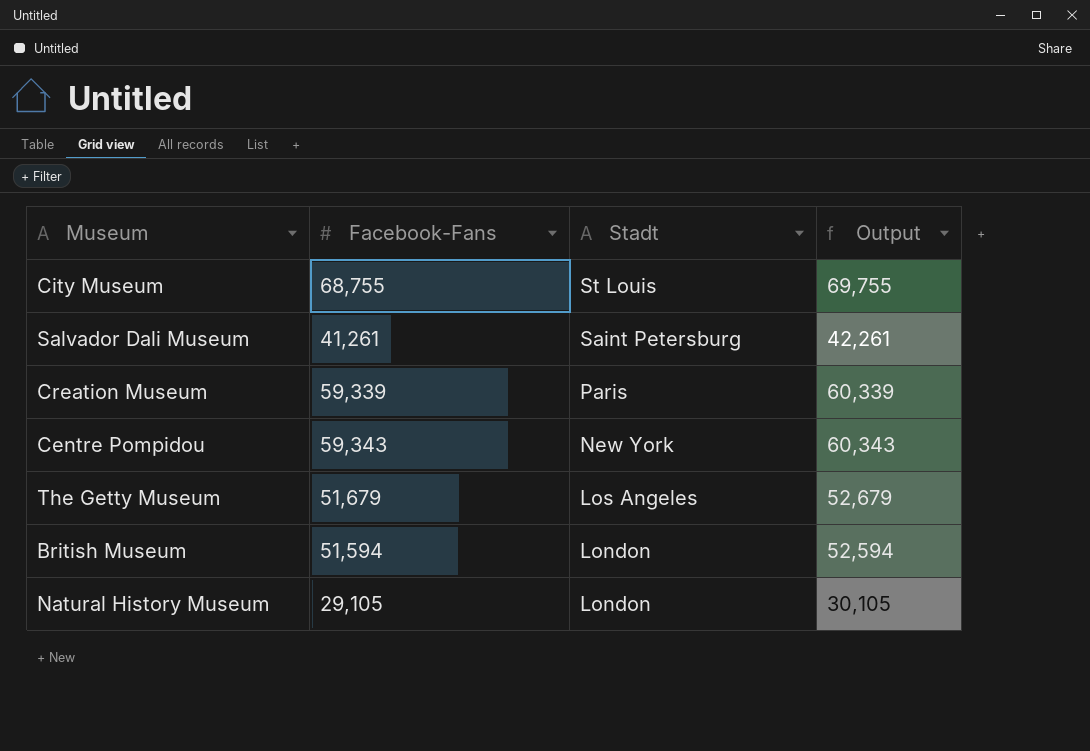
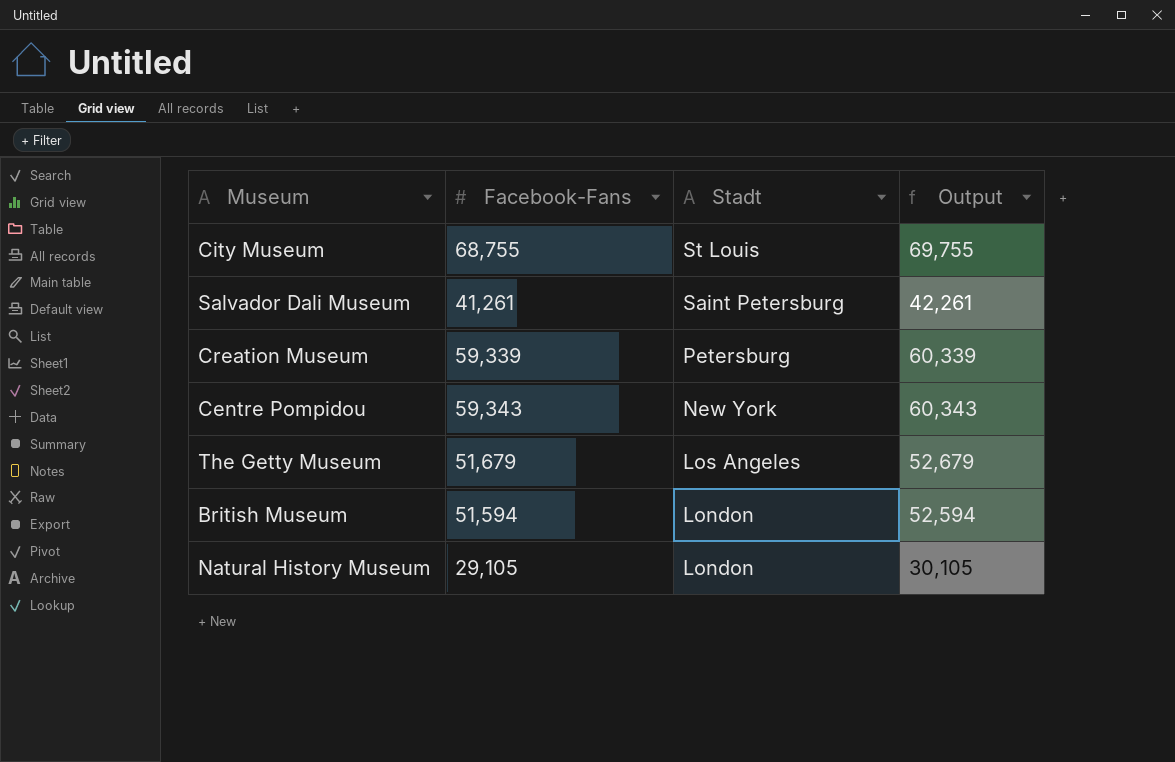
Creation Museum | Stadt: Paris -> Petersburg

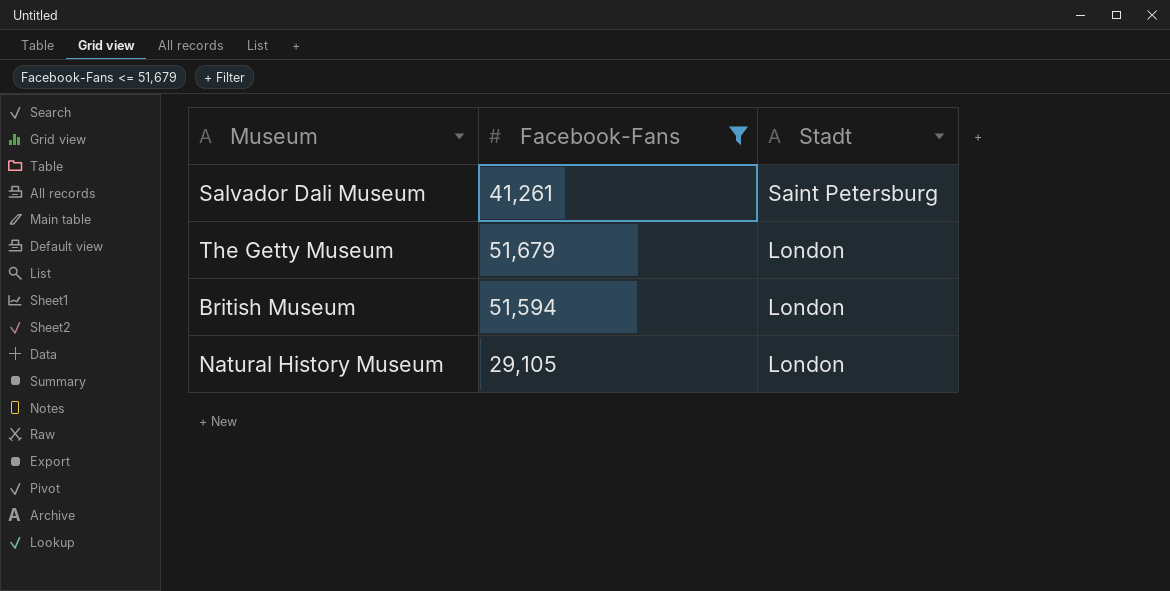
filter: none -> Facebook-Fans <= 51,679
column Output | formula: [Facebook-Fans] + 1000 -> none
The Getty Museum | Stadt: Los Angeles -> London

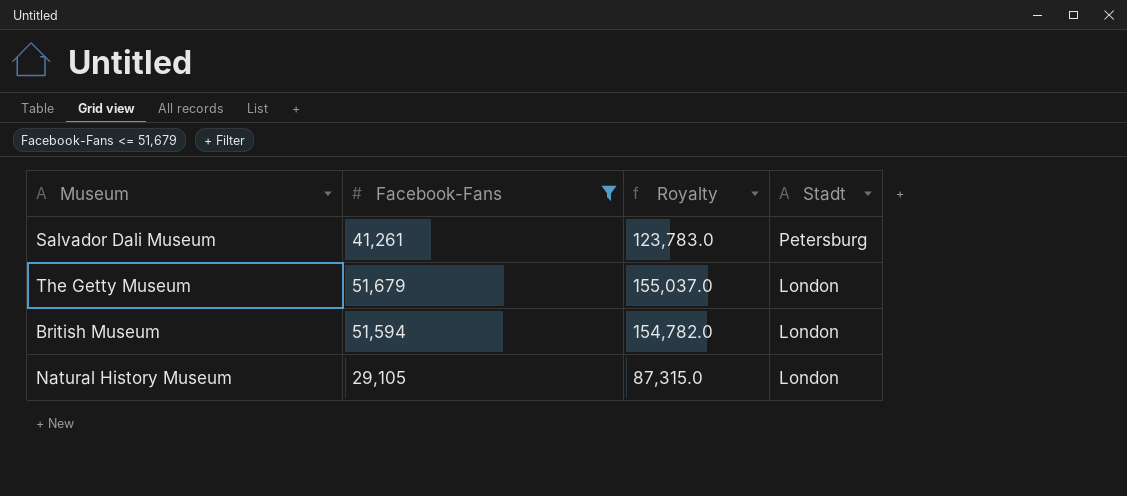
column Royalty | formula: none -> [Facebook-Fans] * 3
Salvador Dali Museum | Stadt: Saint Petersburg -> Petersburg

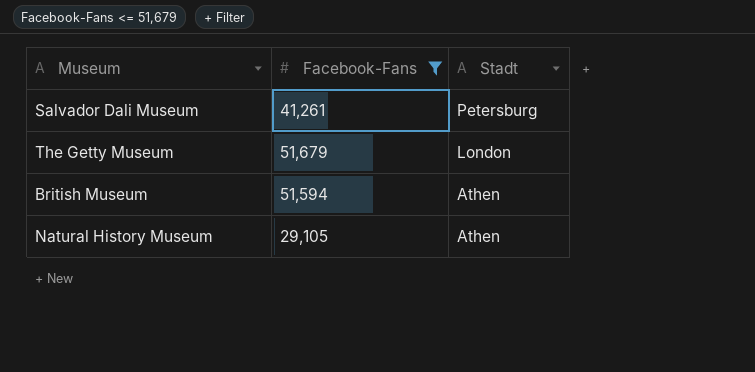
column Royalty | formula: [Facebook-Fans] * 3 -> none
British Museum | Stadt: London -> Athen
Natural History Museum | Stadt: London -> Athen

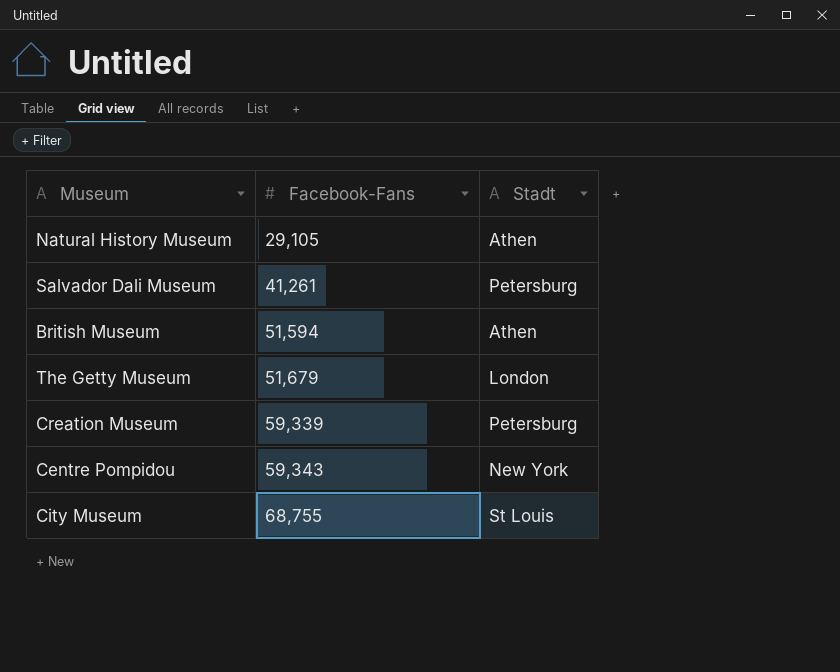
filter: Facebook-Fans <= 51,679 -> none
row order: Stadt descending -> Facebook-Fans ascending

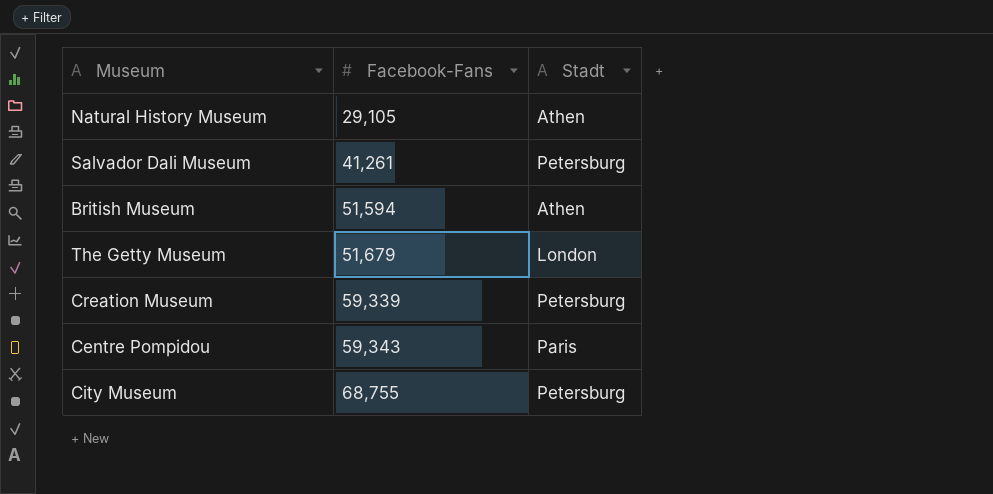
Centre Pompidou | Stadt: New York -> Paris
City Museum | Stadt: St Louis -> Petersburg

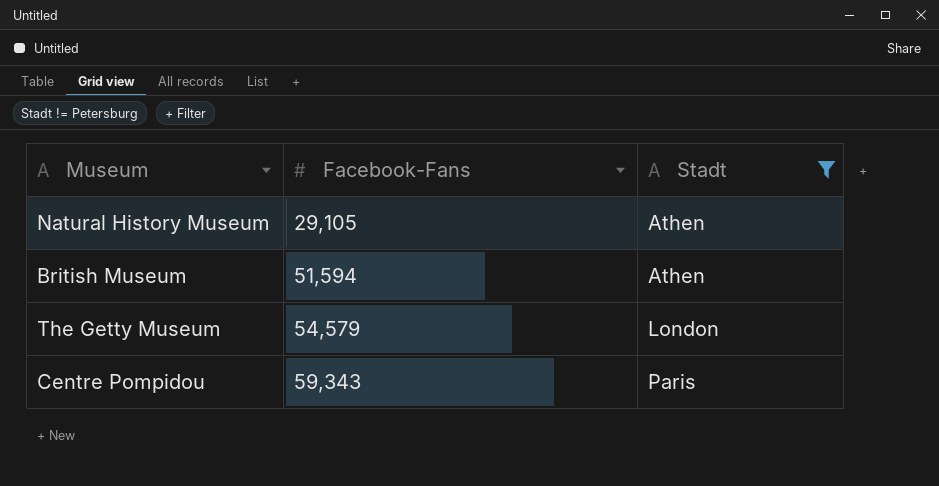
filter: none -> Stadt != Petersburg
The Getty Museum | Facebook-Fans: 51,679 -> 54,579

